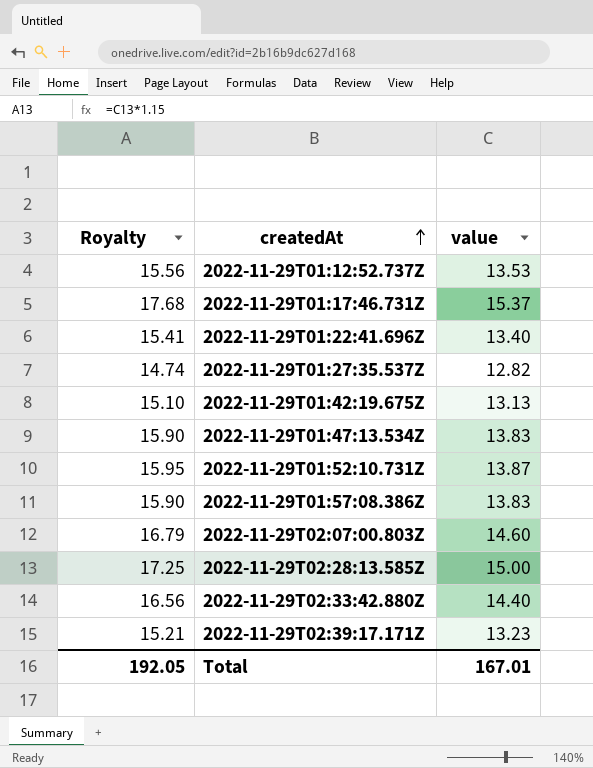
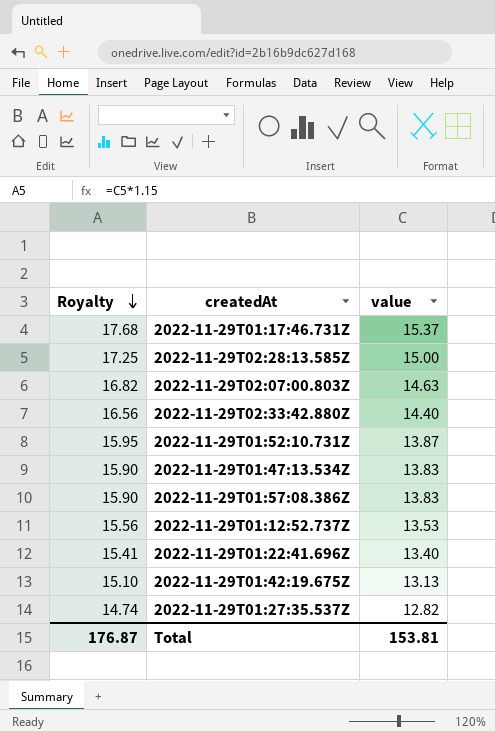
row order: createdAt ascending -> Royalty descending
row 2022-11-29T02:39:17.171Z: 15.21 | 13.23 -> none
2022-11-29T02:07:00.803Z | Royalty: 16.79 -> 16.82
2022-11-29T02:07:00.803Z | value: 14.60 -> 14.63
Total | Royalty: 192.05 -> 176.87
Total | value: 167.01 -> 153.81

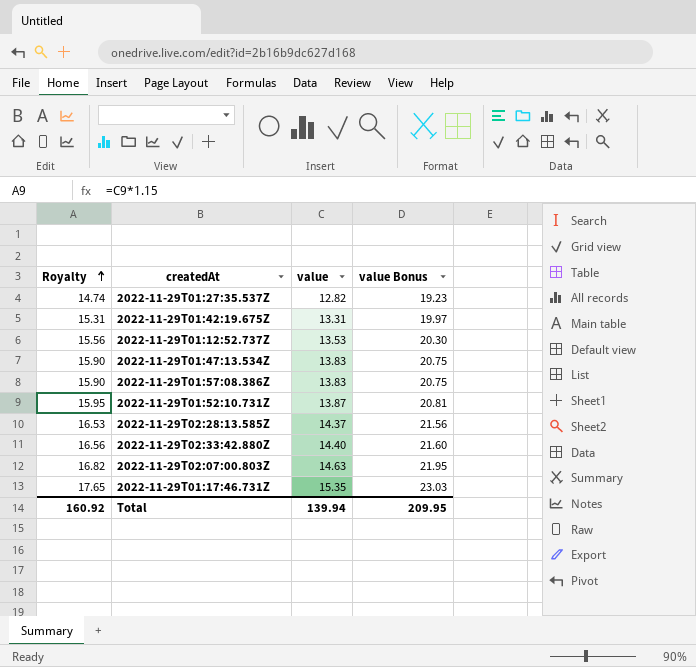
row order: Royalty descending -> Royalty ascending
column value Bonus | formula: none -> [value] * 1.5
row 2022-11-29T01:22:41.696Z: 15.41 | 13.40 -> none
2022-11-29T01:42:19.675Z | Royalty: 15.10 -> 15.31
2022-11-29T01:42:19.675Z | value: 13.13 -> 13.31
2022-11-29T02:28:13.585Z | Royalty: 17.25 -> 16.53
2022-11-29T02:28:13.585Z | value: 15.00 -> 14.37
2022-11-29T01:17:46.731Z | Royalty: 17.68 -> 17.65
2022-11-29T01:17:46.731Z | value: 15.37 -> 15.35
Total | Royalty: 176.87 -> 160.92
Total | value: 153.81 -> 139.94

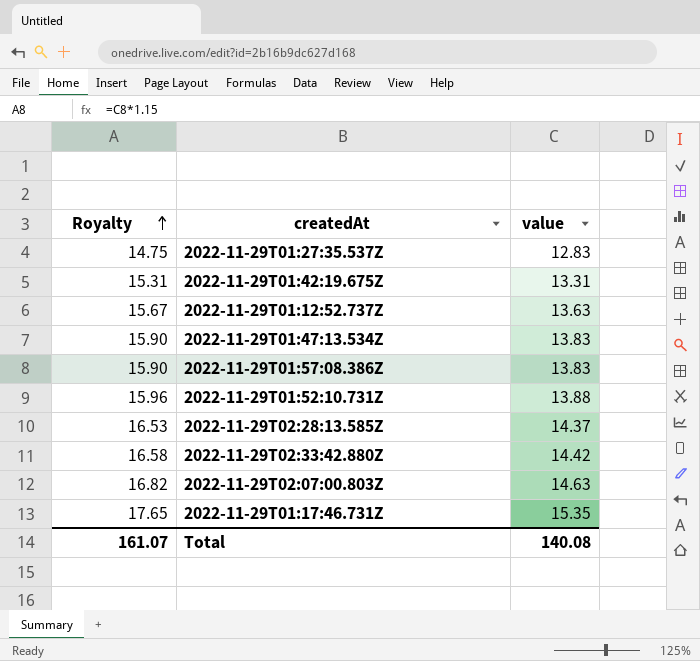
column value Bonus | formula: [value] * 1.5 -> none
2022-11-29T01:27:35.537Z | Royalty: 14.74 -> 14.75
2022-11-29T01:27:35.537Z | value: 12.82 -> 12.83
2022-11-29T01:12:52.737Z | Royalty: 15.56 -> 15.67
2022-11-29T01:12:52.737Z | value: 13.53 -> 13.63
2022-11-29T01:52:10.731Z | Royalty: 15.95 -> 15.96
2022-11-29T01:52:10.731Z | value: 13.87 -> 13.88
2022-11-29T02:33:42.880Z | Royalty: 16.56 -> 16.58
2022-11-29T02:33:42.880Z | value: 14.40 -> 14.42
Total | Royalty: 160.92 -> 161.07
Total | value: 139.94 -> 140.08

